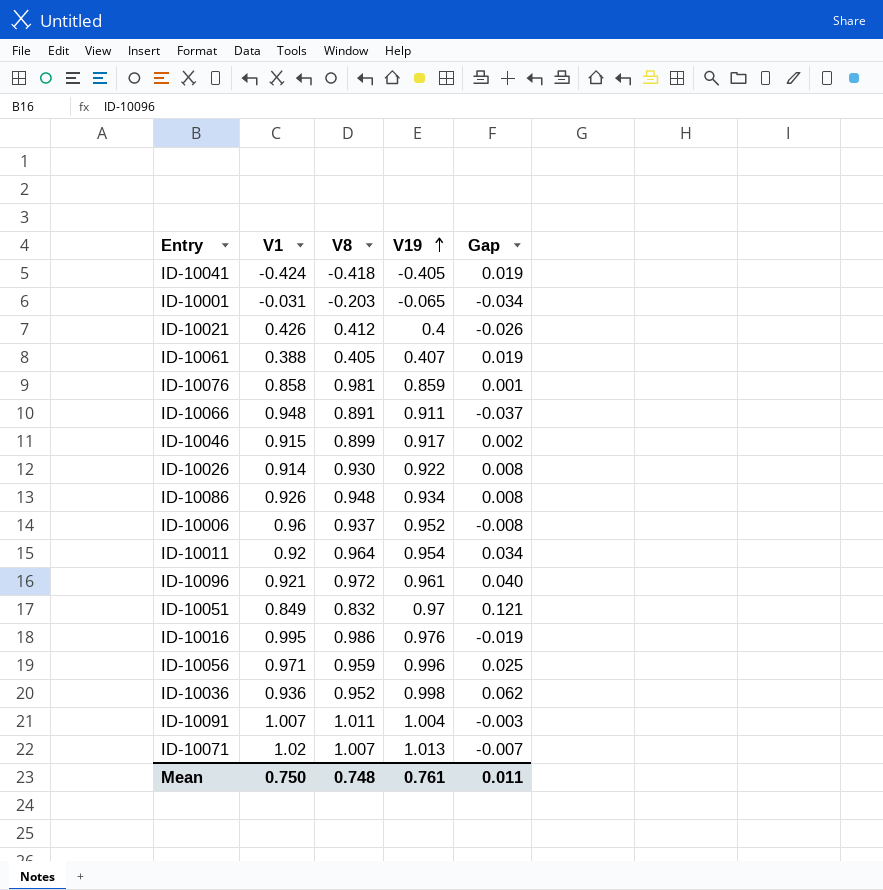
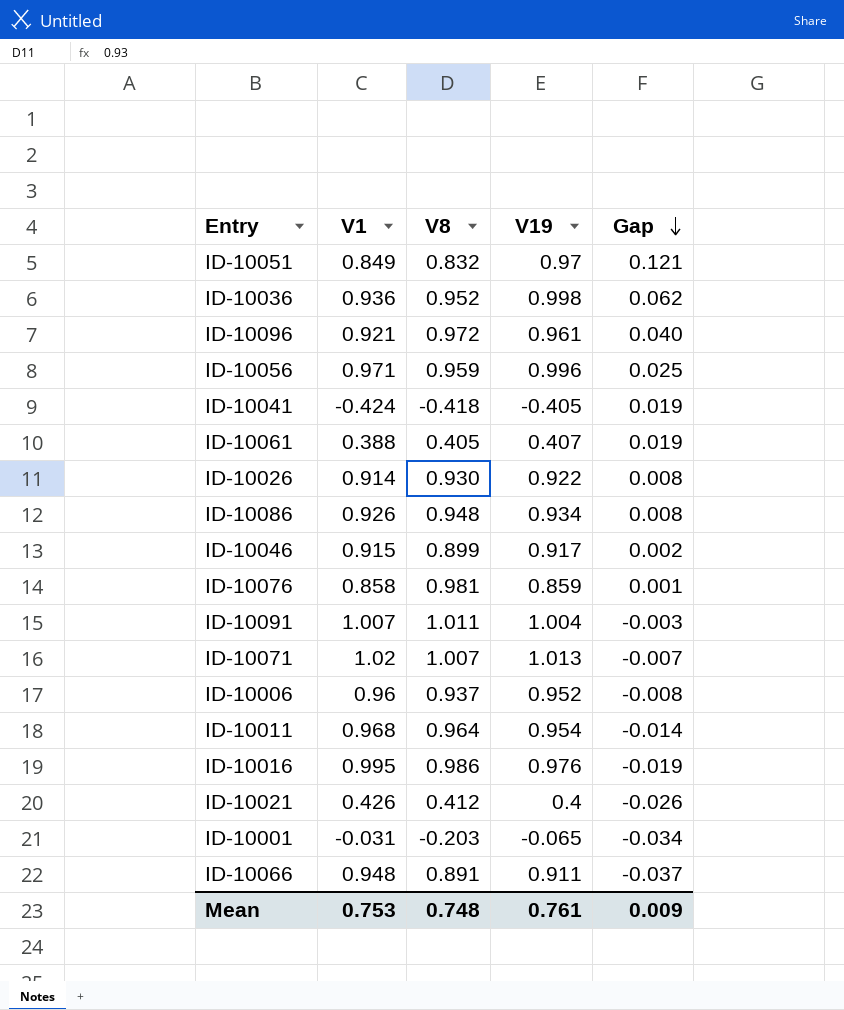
row order: V19 ascending -> Gap descending
ID-10011 | V1: 0.92 -> 0.968
ID-10011 | Gap: 0.034 -> -0.014
Mean | V1: 0.750 -> 0.753
Mean | Gap: 0.011 -> 0.009

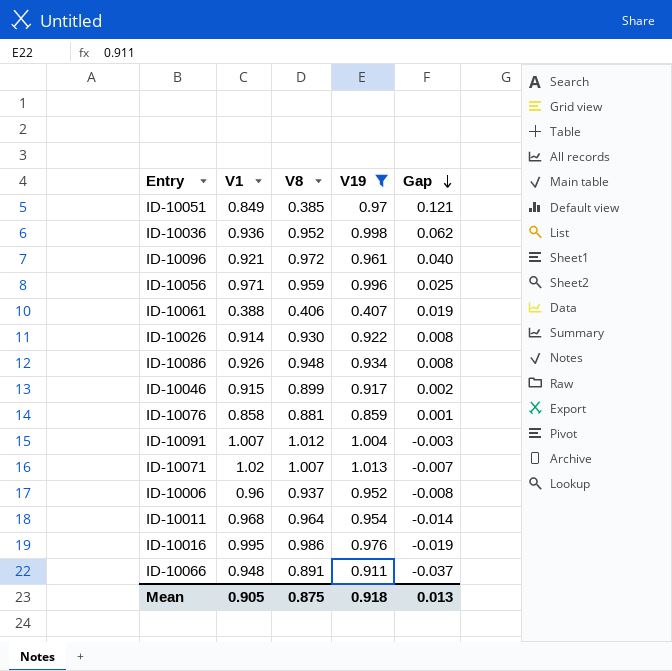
filter: none -> V19 >= 0.407
ID-10051 | V8: 0.832 -> 0.385
ID-10061 | V8: 0.405 -> 0.406
ID-10076 | V8: 0.981 -> 0.881
ID-10091 | V8: 1.011 -> 1.012
Mean | V1: 0.753 -> 0.905
Mean | V8: 0.748 -> 0.875
Mean | V19: 0.761 -> 0.918
Mean | Gap: 0.009 -> 0.013

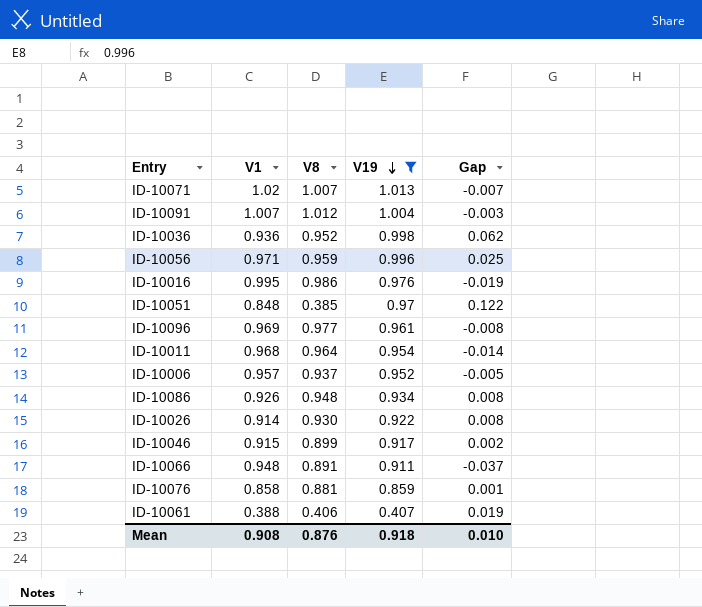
row order: Gap descending -> V19 descending
ID-10051 | V1: 0.849 -> 0.848
ID-10051 | Gap: 0.121 -> 0.122
ID-10096 | V1: 0.921 -> 0.969
ID-10096 | V8: 0.972 -> 0.977
ID-10096 | Gap: 0.040 -> -0.008
ID-10006 | V1: 0.96 -> 0.957
ID-10006 | Gap: -0.008 -> -0.005
Mean | V1: 0.905 -> 0.908
Mean | V8: 0.875 -> 0.876
Mean | Gap: 0.013 -> 0.010

